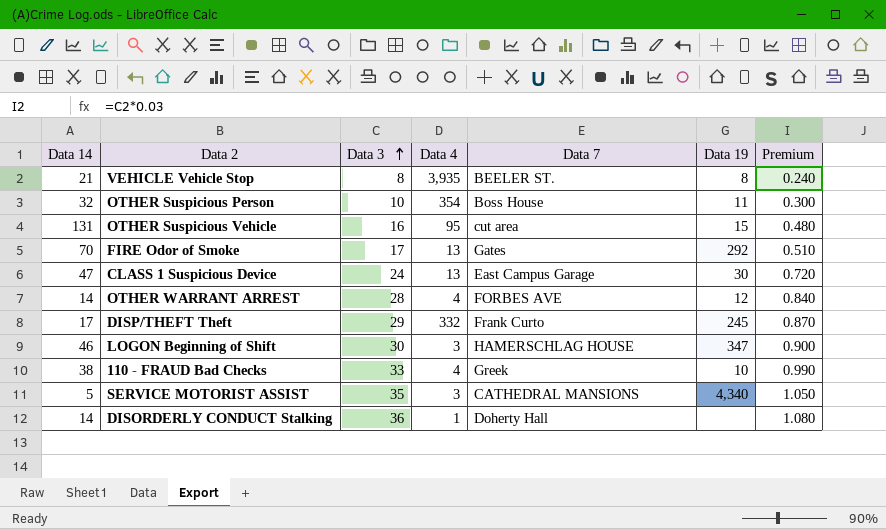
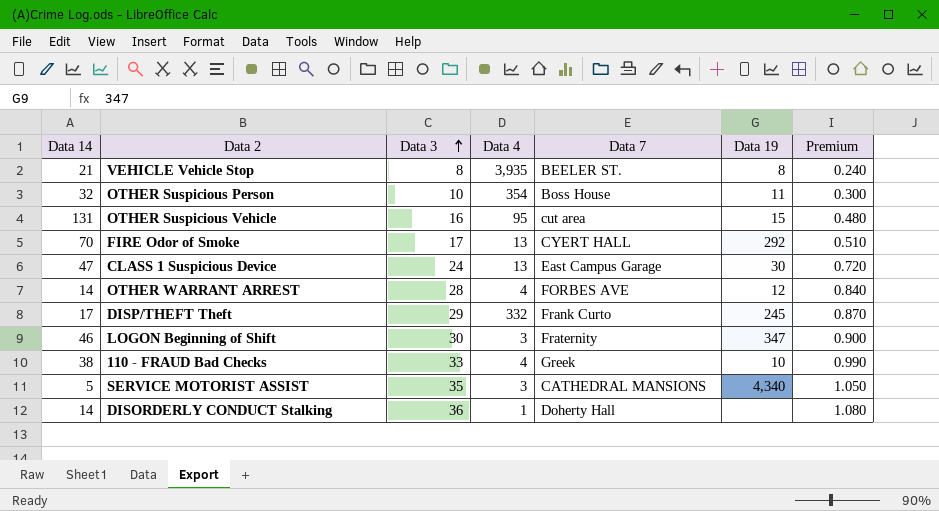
FIRE Odor of Smoke | Data 7: Gates -> CYERT HALL
LOGON Beginning of Shift | Data 7: HAMERSCHLAG HOUSE -> Fraternity

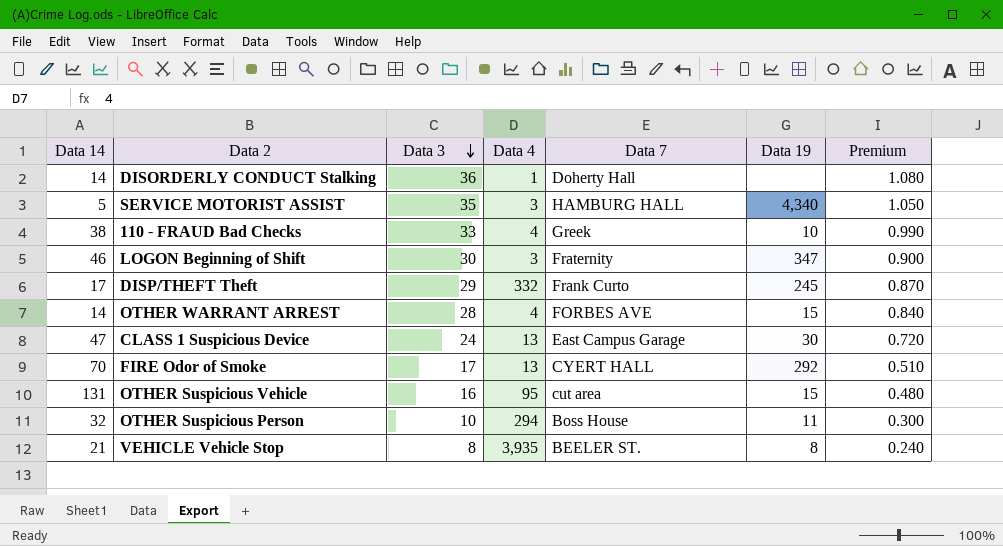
row order: Data 3 ascending -> Data 3 descending
SERVICE MOTORIST ASSIST | Data 7: CATHEDRAL MANSIONS -> HAMBURG HALL
OTHER WARRANT ARREST | Data 19: 12 -> 15
OTHER Suspicious Person | Data 4: 354 -> 294

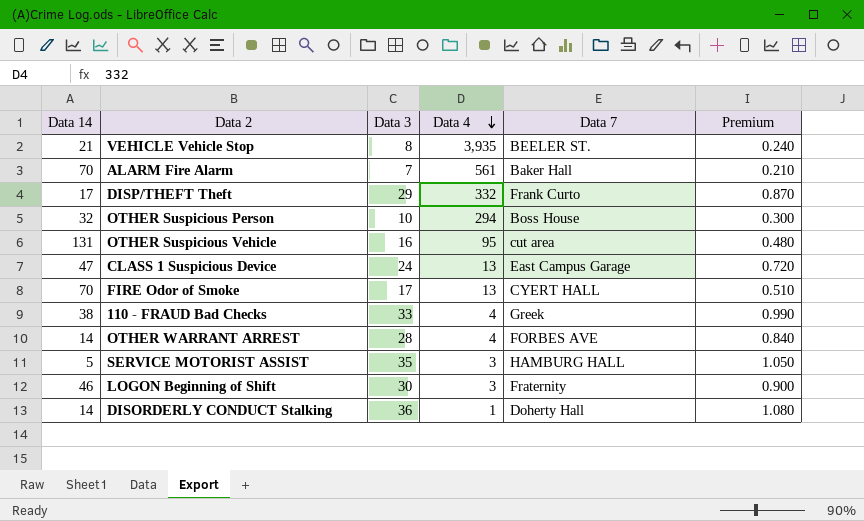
row order: Data 3 descending -> Data 4 descending
column Data 19 | position: 6 -> none
row ALARM Fire Alarm: none -> 70 | 7 | 561 | Baker Hall | 0.210

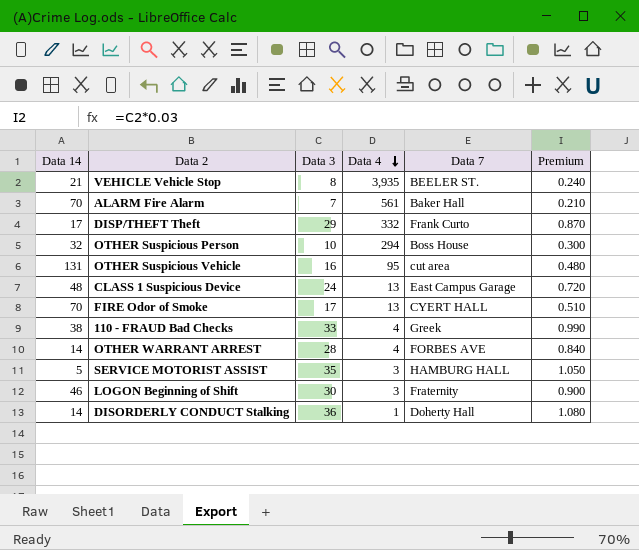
CLASS 1 Suspicious Device | Data 14: 47 -> 48

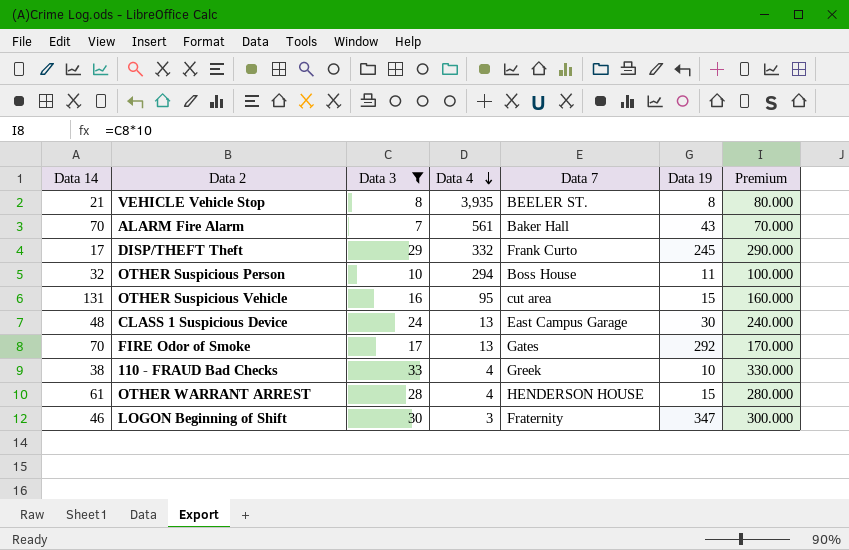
filter: none -> Data 3 <= 33
column Data 19 | position: none -> 6
column Premium | formula: [Data 3] * 0.03 -> [Data 3] * 10
FIRE Odor of Smoke | Data 7: CYERT HALL -> Gates
OTHER WARRANT ARREST | Data 14: 14 -> 61
OTHER WARRANT ARREST | Data 7: FORBES AVE -> HENDERSON HOUSE

